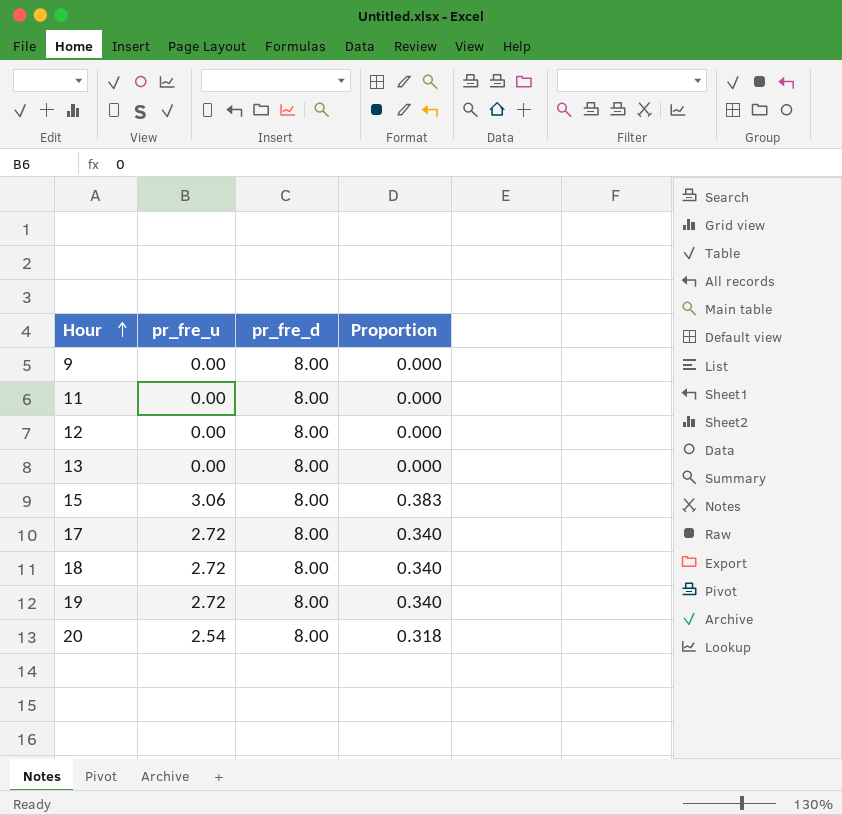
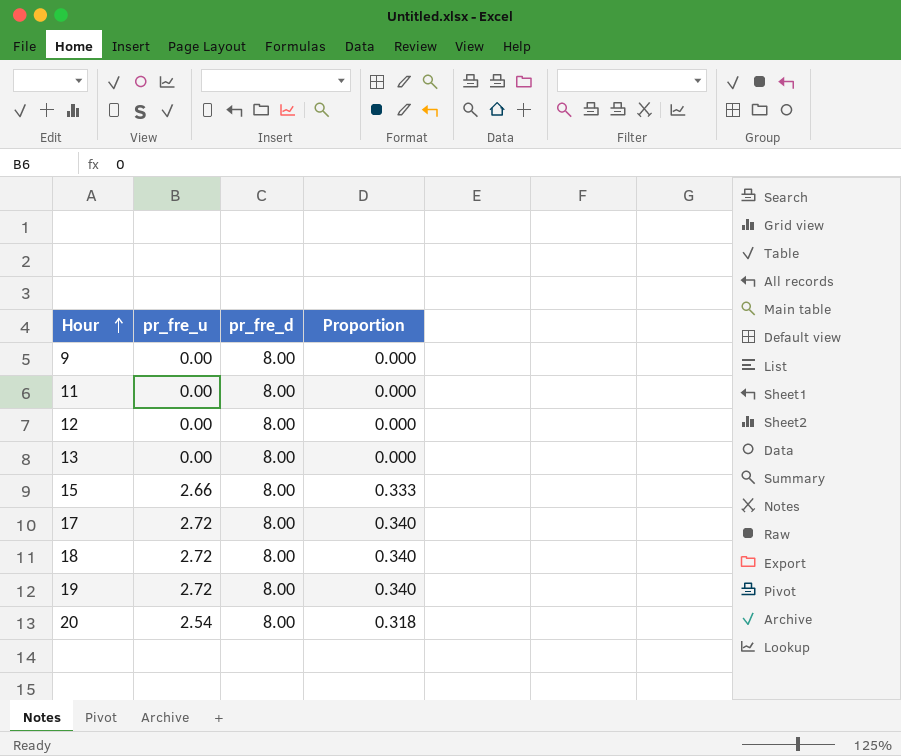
15 | pr_fre_u: 3.06 -> 2.66
15 | Proportion: 0.383 -> 0.333

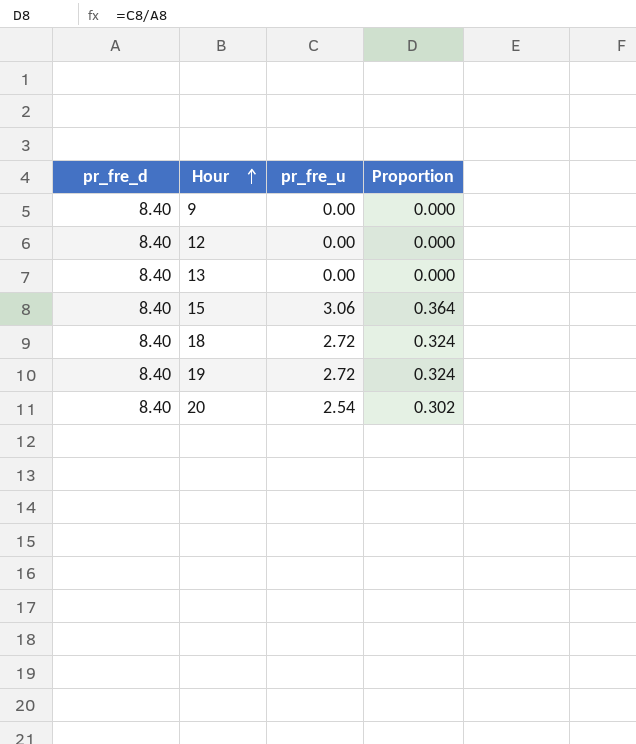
column pr_fre_d | position: 3 -> 1
row 11: 0.00 | 8.00 | 0.000 -> none
row 17: 2.72 | 8.00 | 0.340 -> none
9 | pr_fre_d: 8.00 -> 8.40
12 | pr_fre_d: 8.00 -> 8.40
13 | pr_fre_d: 8.00 -> 8.40
15 | pr_fre_d: 8.00 -> 8.40
15 | pr_fre_u: 2.66 -> 3.06
15 | Proportion: 0.333 -> 0.364
18 | pr_fre_d: 8.00 -> 8.40
18 | Proportion: 0.340 -> 0.324
19 | pr_fre_d: 8.00 -> 8.40
19 | Proportion: 0.340 -> 0.324
20 | pr_fre_d: 8.00 -> 8.40
20 | Proportion: 0.318 -> 0.302

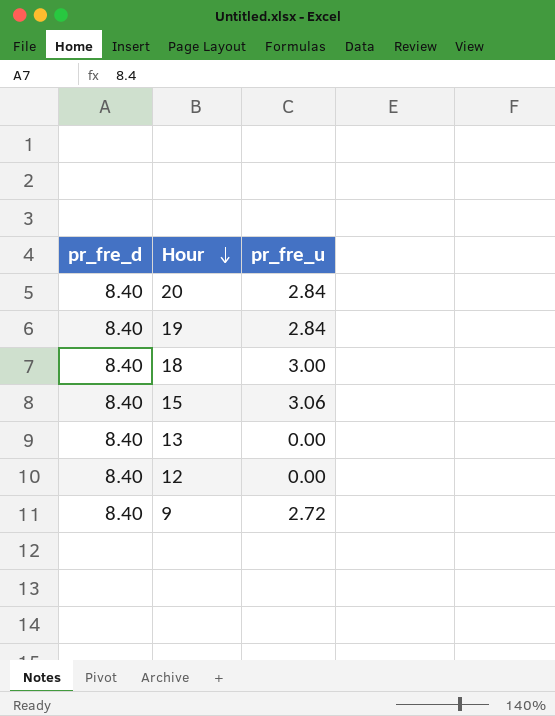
row order: Hour ascending -> Hour descending
column Proportion | formula: [pr_fre_u] / [pr_fre_d] -> none
20 | pr_fre_u: 2.54 -> 2.84
19 | pr_fre_u: 2.72 -> 2.84
18 | pr_fre_u: 2.72 -> 3.00
9 | pr_fre_u: 0.00 -> 2.72

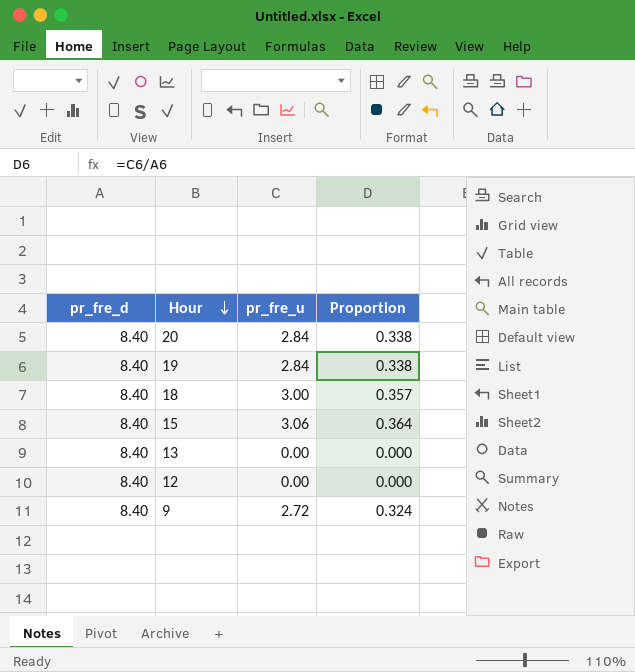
column Proportion | formula: none -> [pr_fre_u] / [pr_fre_d]

